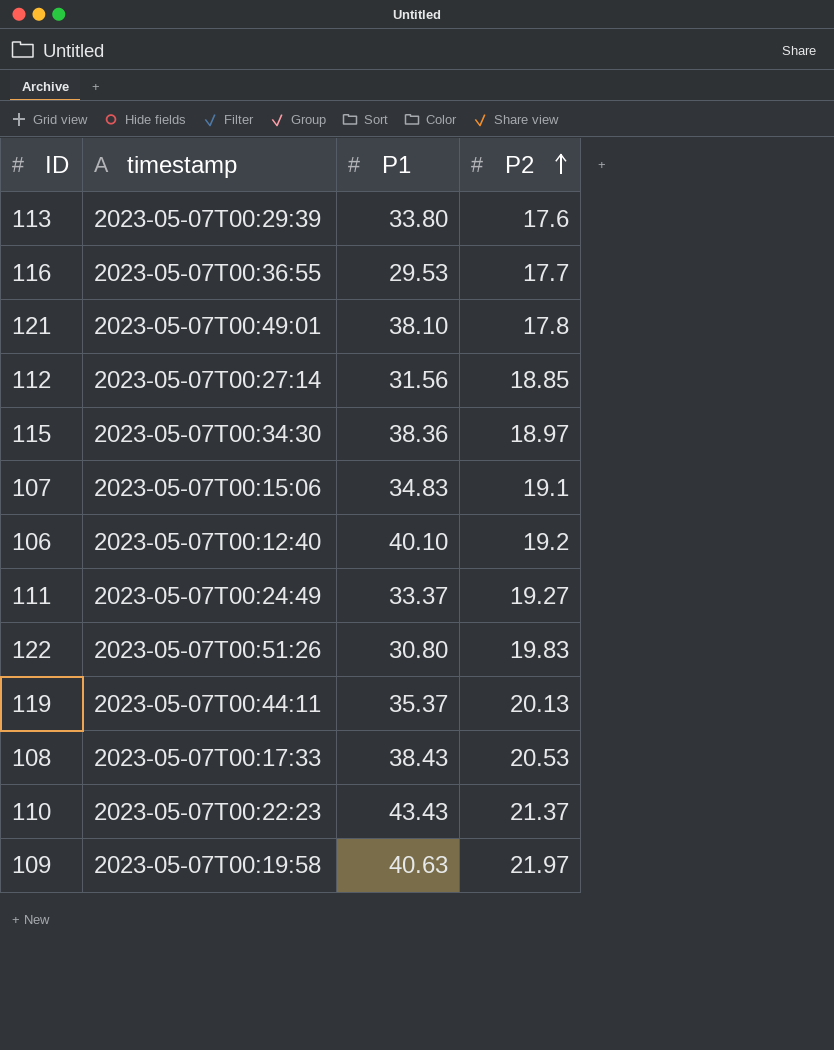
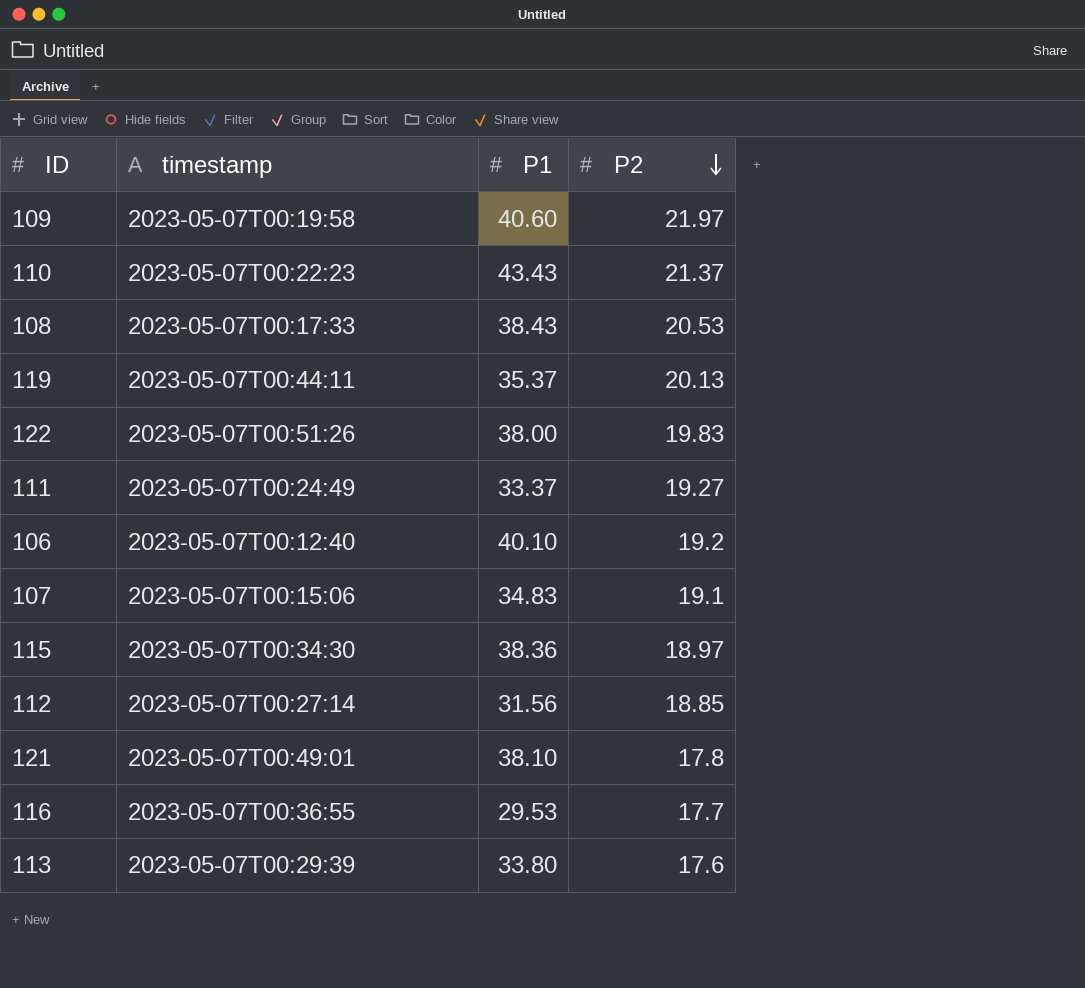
row order: P2 ascending -> P2 descending
109 | P1: 40.63 -> 40.60
122 | P1: 30.80 -> 38.00

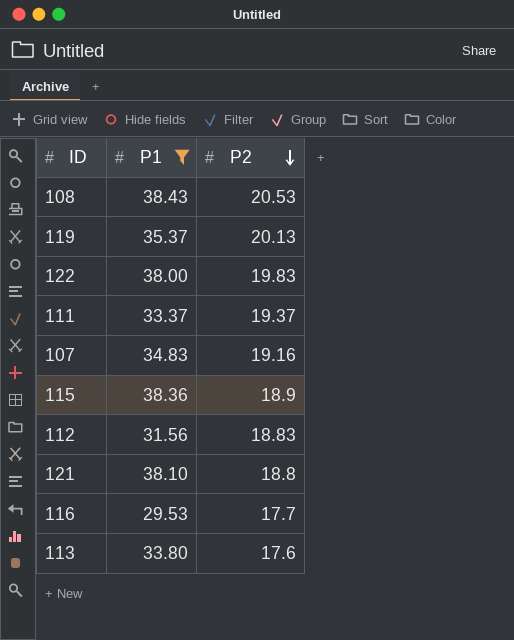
filter: none -> P1 <= 38.43
column timestamp | position: 2 -> none
111 | P2: 19.27 -> 19.37
107 | P2: 19.1 -> 19.16
115 | P2: 18.97 -> 18.9
112 | P2: 18.85 -> 18.83
121 | P2: 17.8 -> 18.8

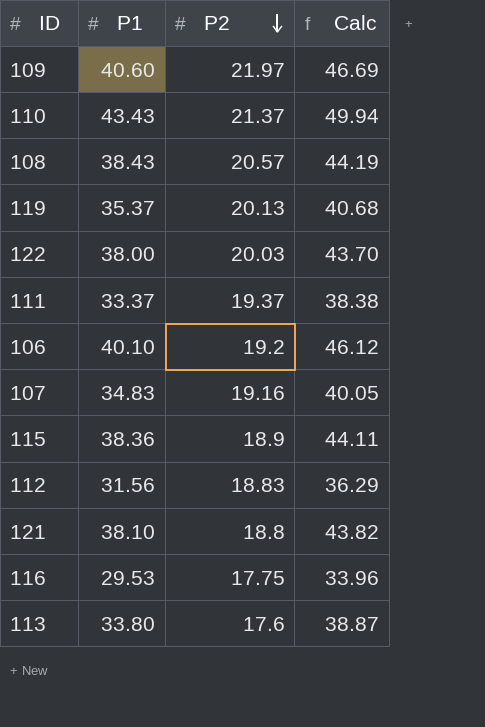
filter: P1 <= 38.43 -> none
column Calc | formula: none -> [P1] * 1.15
108 | P2: 20.53 -> 20.57
122 | P2: 19.83 -> 20.03
116 | P2: 17.7 -> 17.75

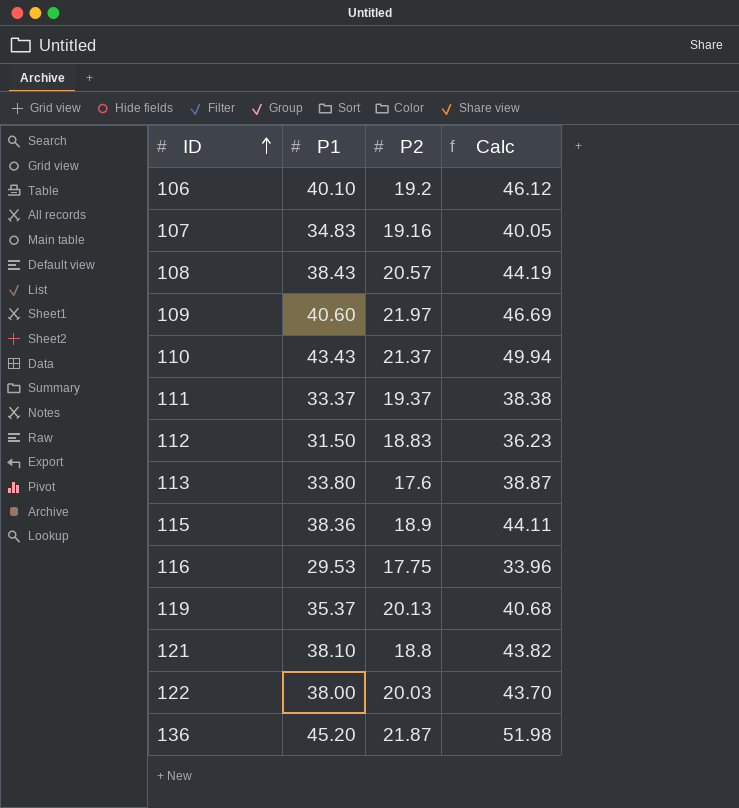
row order: P2 descending -> ID ascending
112 | P1: 31.56 -> 31.50
112 | Calc: 36.29 -> 36.23
row 136: none -> 45.20 | 21.87 | 51.98

